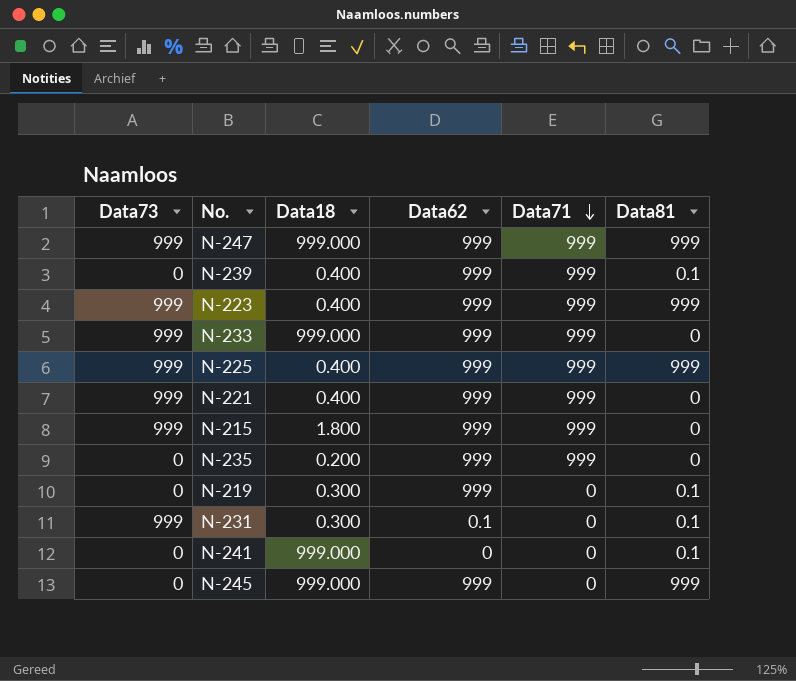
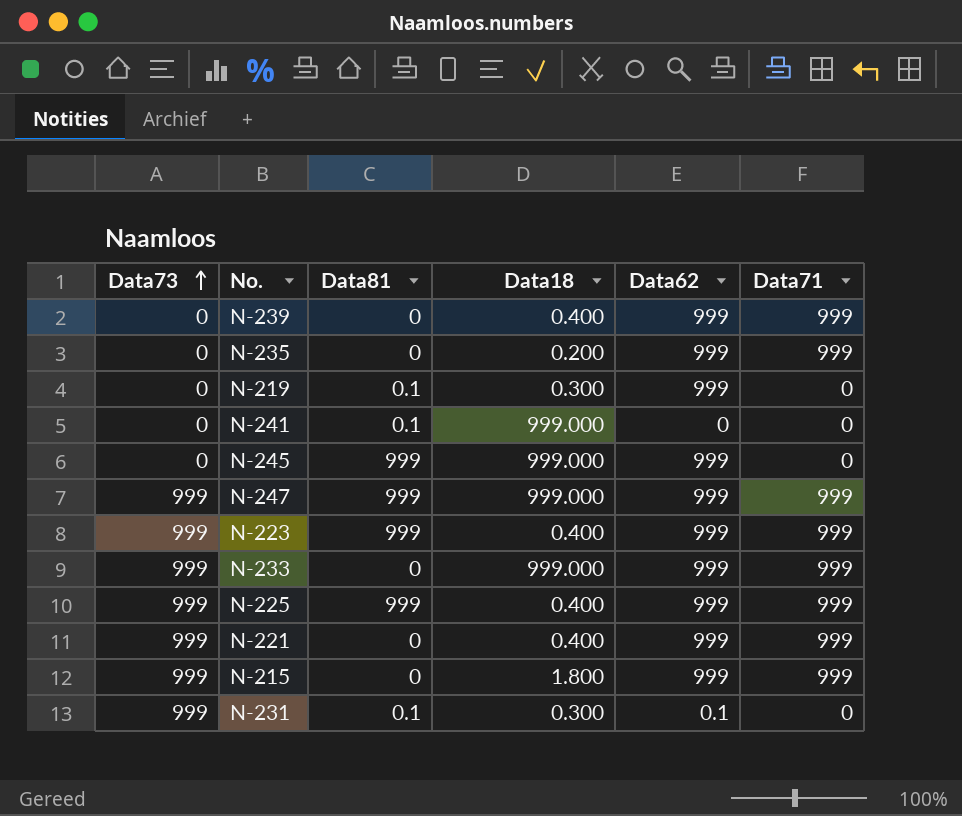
row order: Data71 descending -> Data73 ascending
column Data81 | position: 6 -> 3
N-239 | Data81: 0.1 -> 0

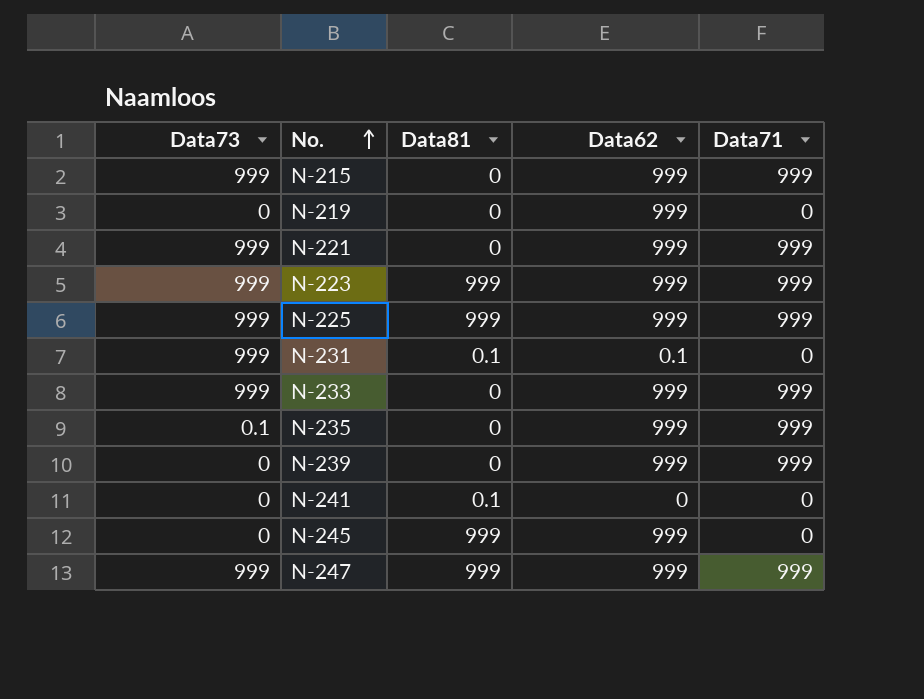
row order: Data73 ascending -> No. ascending
column Data18 | position: 4 -> none
N-219 | Data81: 0.1 -> 0
N-235 | Data73: 0 -> 0.1

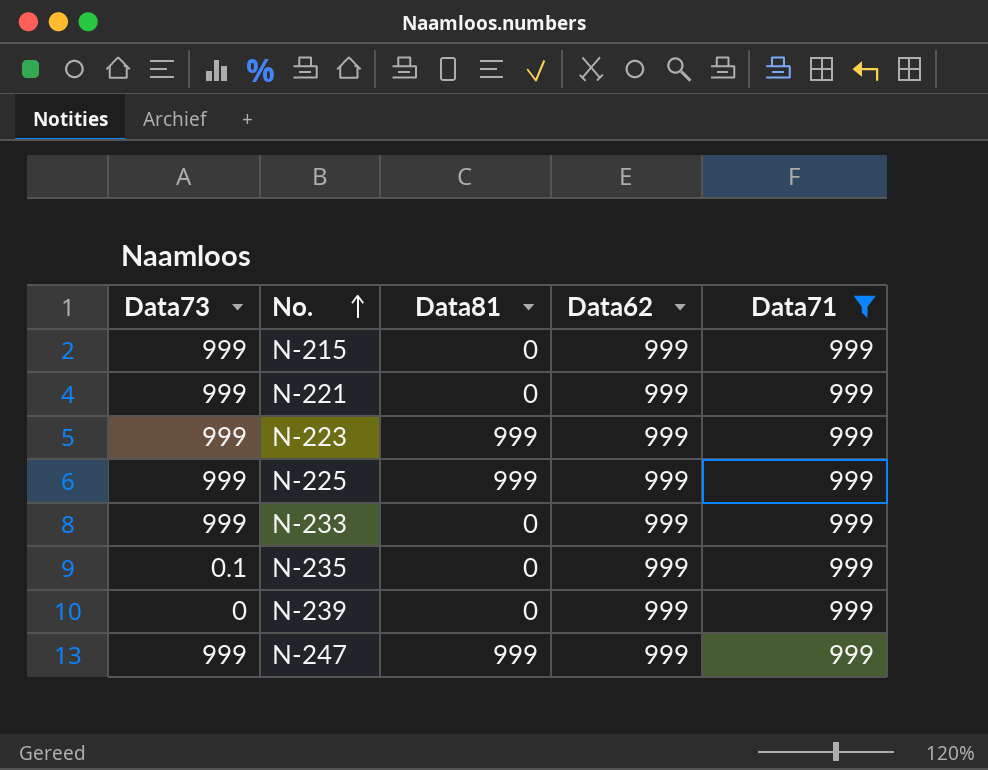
filter: none -> Data71 = 999

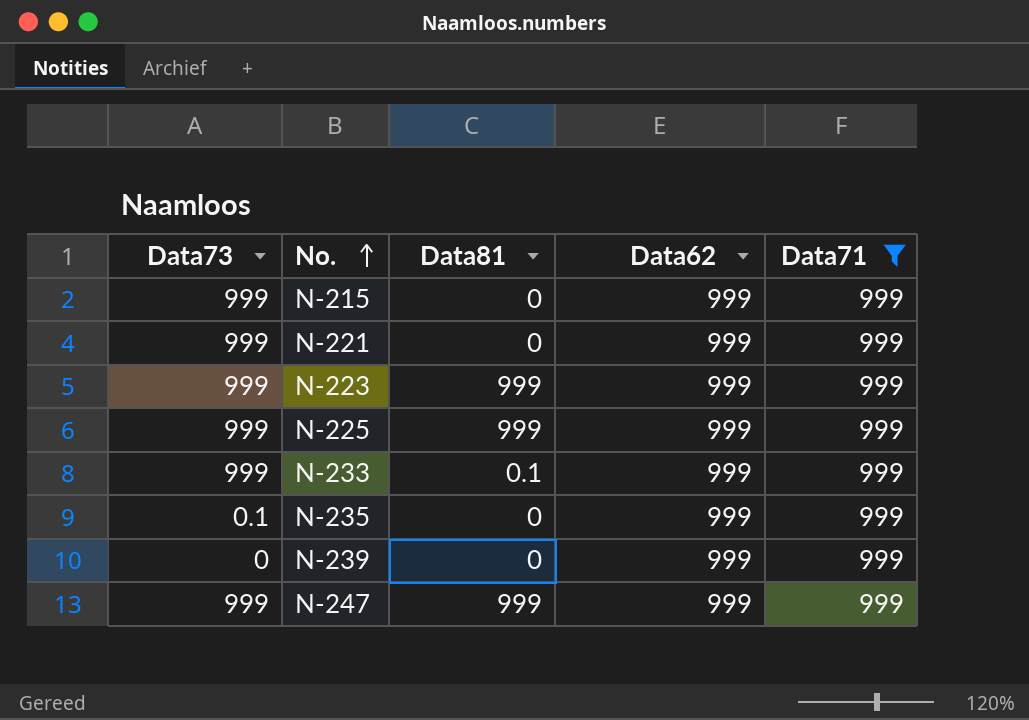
N-233 | Data81: 0 -> 0.1

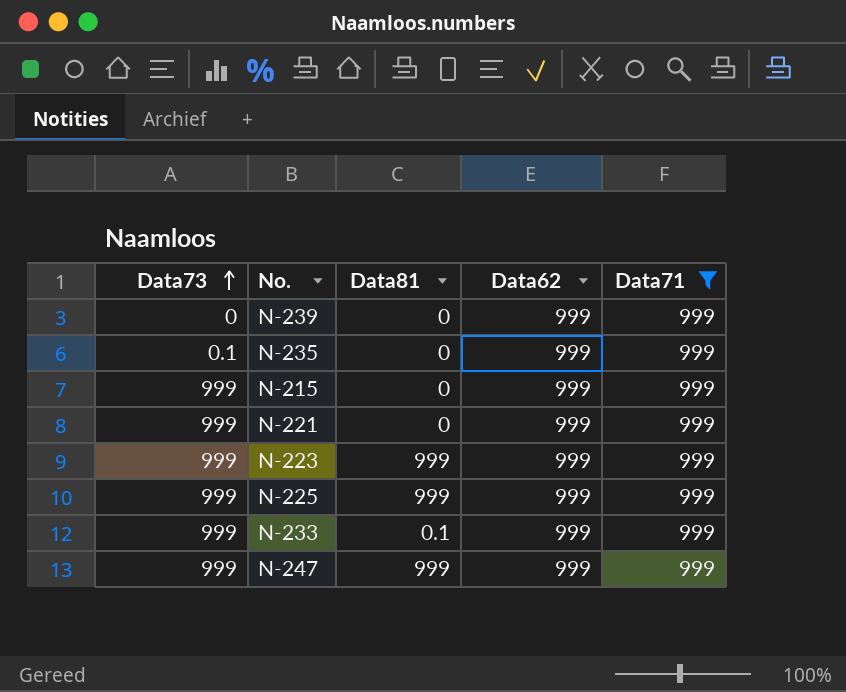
row order: No. ascending -> Data73 ascending

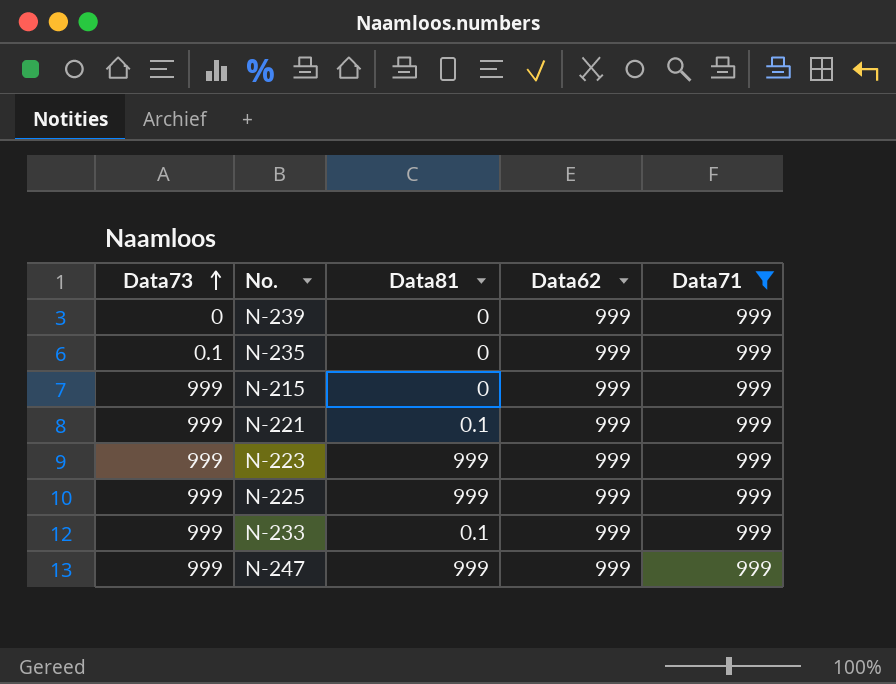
N-221 | Data81: 0 -> 0.1

